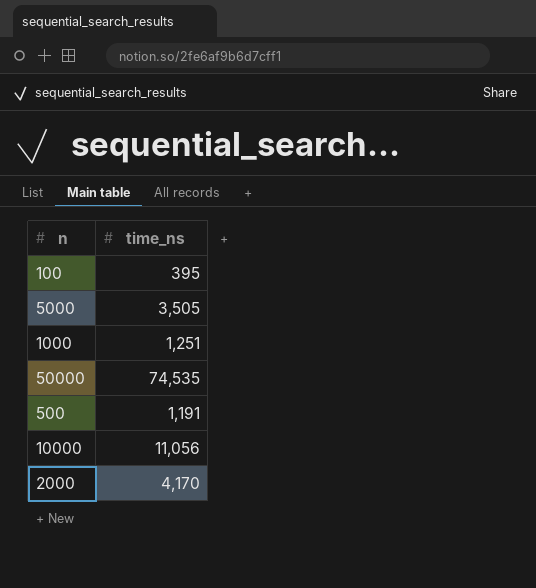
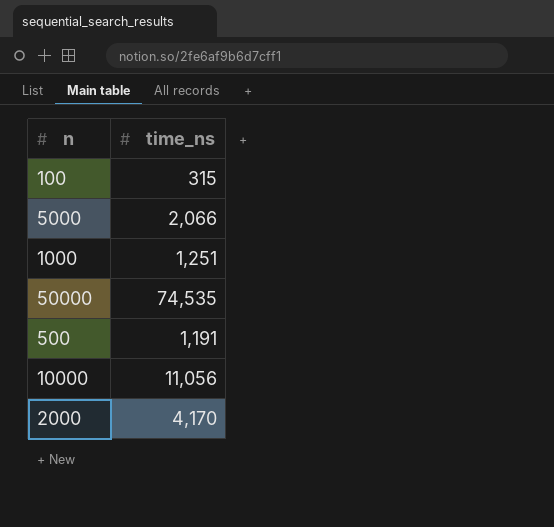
100 | time_ns: 395 -> 315
5000 | time_ns: 3,505 -> 2,066

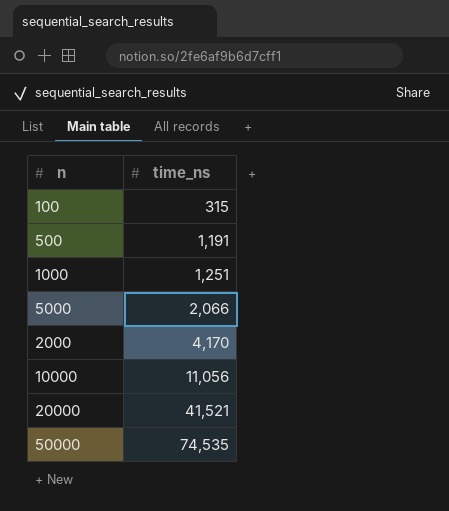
row order: none -> time_ns ascending
row 20000: none -> 41,521

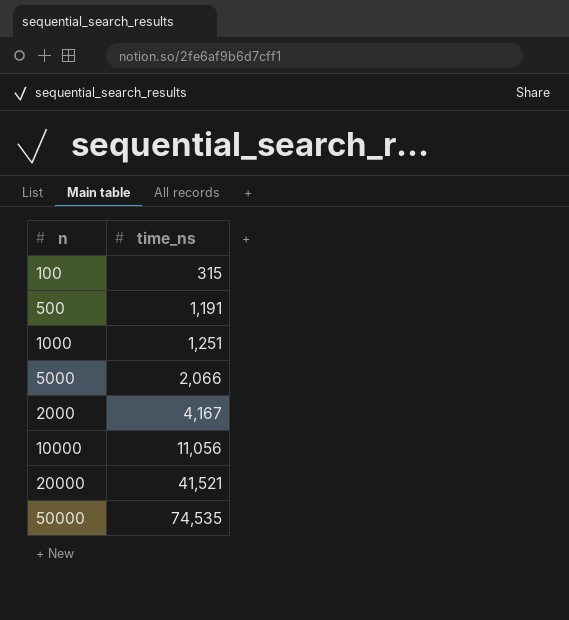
2000 | time_ns: 4,170 -> 4,167

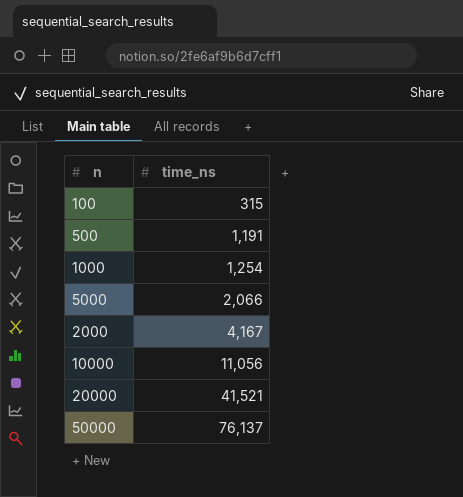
1000 | time_ns: 1,251 -> 1,254
50000 | time_ns: 74,535 -> 76,137

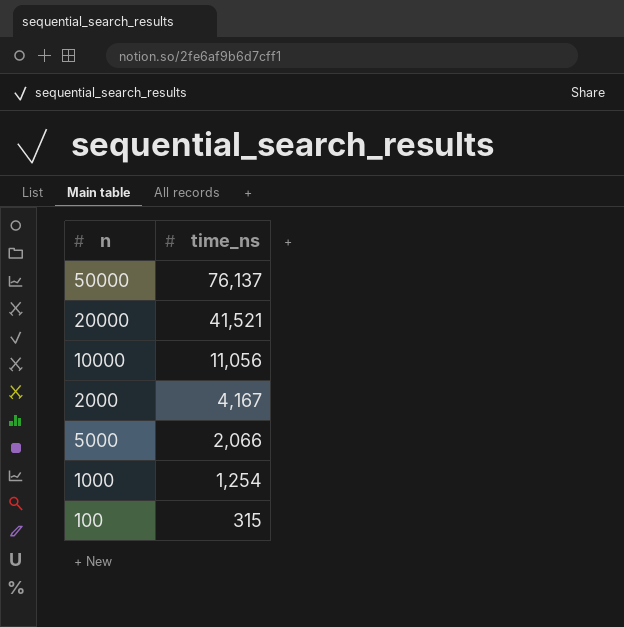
row order: time_ns ascending -> time_ns descending
row 500: 1,191 -> none

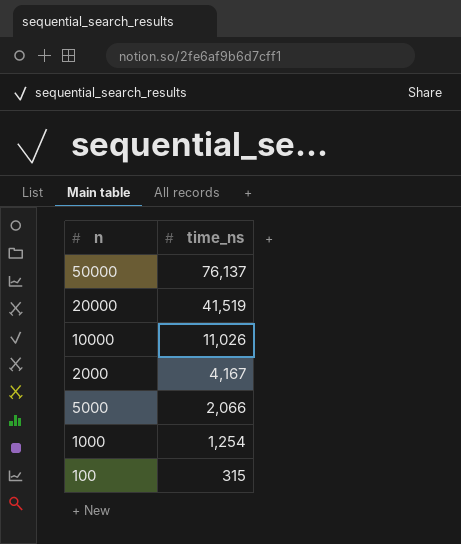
20000 | time_ns: 41,521 -> 41,519
10000 | time_ns: 11,056 -> 11,026

